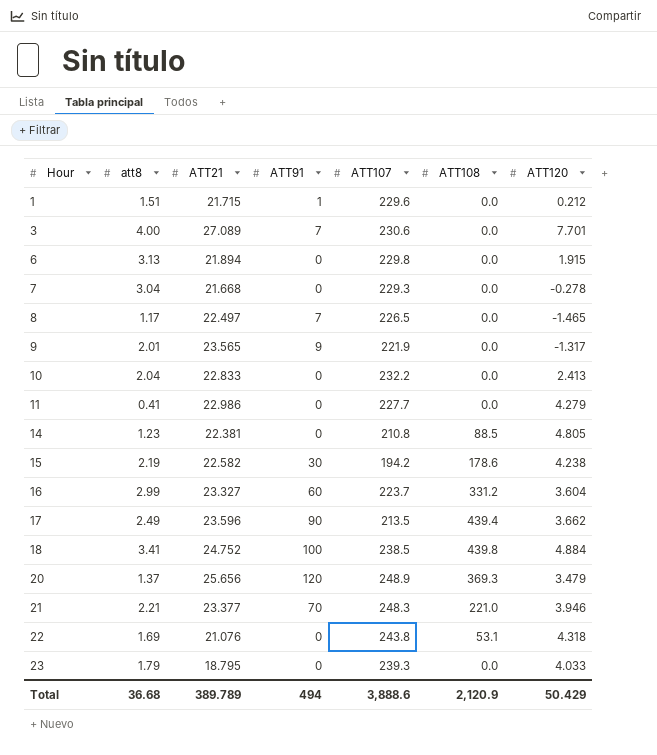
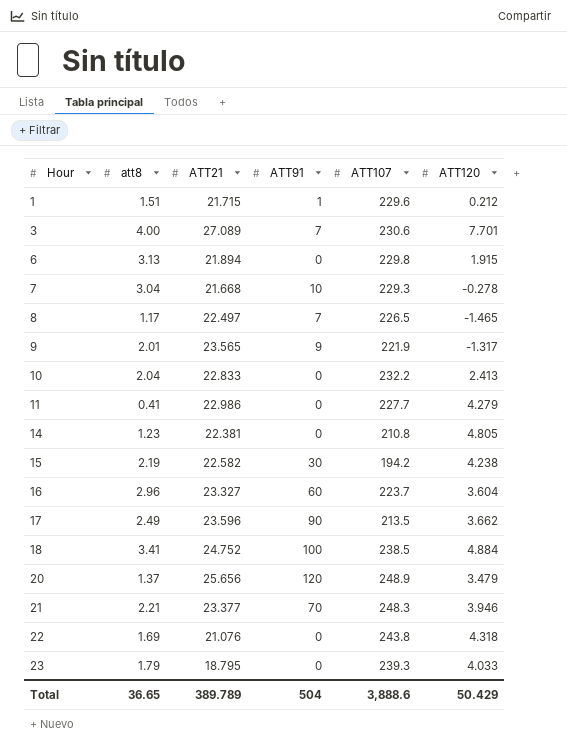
column ATT108 | position: 6 -> none
7 | ATT91: 0 -> 10
16 | att8: 2.99 -> 2.96
Total | att8: 36.68 -> 36.65
Total | ATT91: 494 -> 504

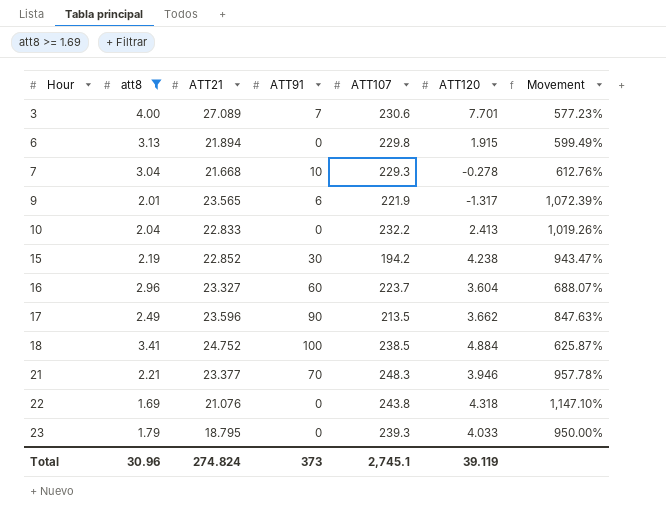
filter: none -> att8 >= 1.69
column Movement | formula: none -> ([ATT21] - [att8]) / [att8]
9 | ATT91: 9 -> 6
15 | ATT21: 22.582 -> 22.852
Total | att8: 36.65 -> 30.96
Total | ATT21: 389.789 -> 274.824
Total | ATT91: 504 -> 373
Total | ATT107: 3,888.6 -> 2,745.1
Total | ATT120: 50.429 -> 39.119

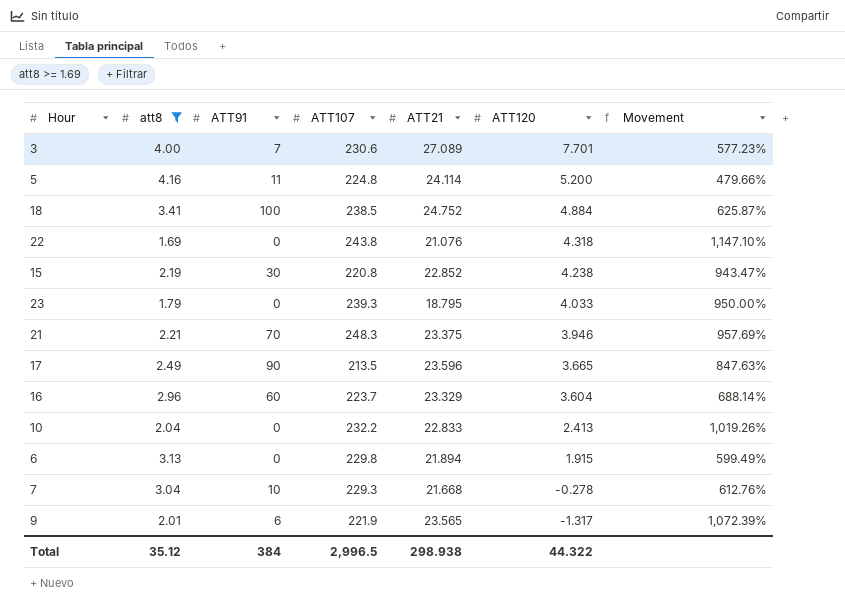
row order: Hour ascending -> ATT120 descending
column ATT21 | position: 3 -> 5
row 5: none -> 4.16 | 11 | 224.8 | 24.114 | 5.200 | 479.66%
15 | ATT107: 194.2 -> 220.8
21 | ATT21: 23.377 -> 23.375
21 | Movement: 957.78% -> 957.69%
17 | ATT120: 3.662 -> 3.665
16 | ATT21: 23.327 -> 23.329
16 | Movement: 688.07% -> 688.14%
Total | att8: 30.96 -> 35.12
Total | ATT91: 373 -> 384
Total | ATT107: 2,745.1 -> 2,996.5
Total | ATT21: 274.824 -> 298.938
Total | ATT120: 39.119 -> 44.322

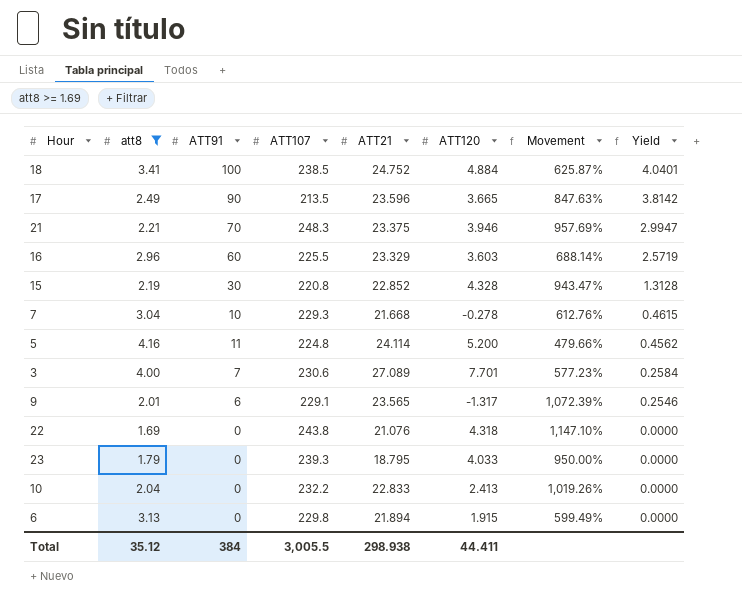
row order: ATT120 descending -> Yield descending
column Yield | formula: none -> [ATT91] / [ATT21]
16 | ATT107: 223.7 -> 225.5
16 | ATT120: 3.604 -> 3.603
15 | ATT120: 4.238 -> 4.328
9 | ATT107: 221.9 -> 229.1
Total | ATT107: 2,996.5 -> 3,005.5
Total | ATT120: 44.322 -> 44.411

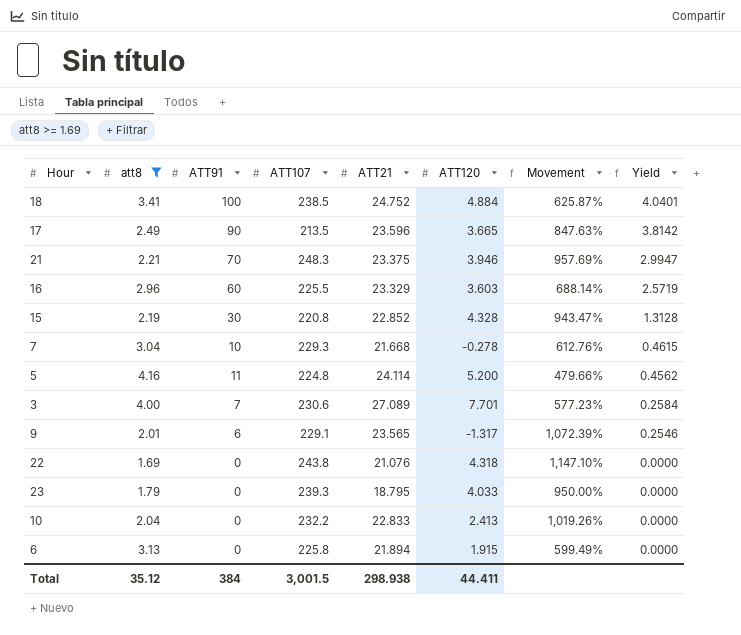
6 | ATT107: 229.8 -> 225.8
Total | ATT107: 3,005.5 -> 3,001.5

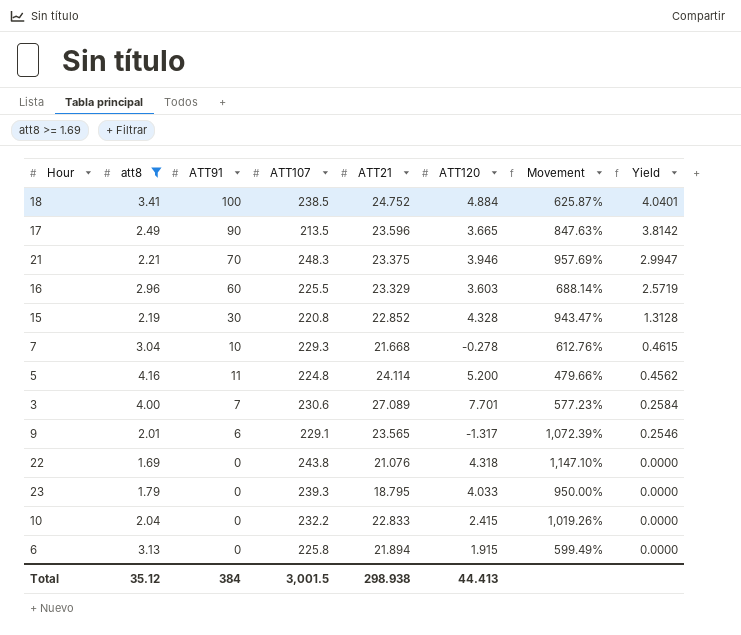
10 | ATT120: 2.413 -> 2.415
Total | ATT120: 44.411 -> 44.413

